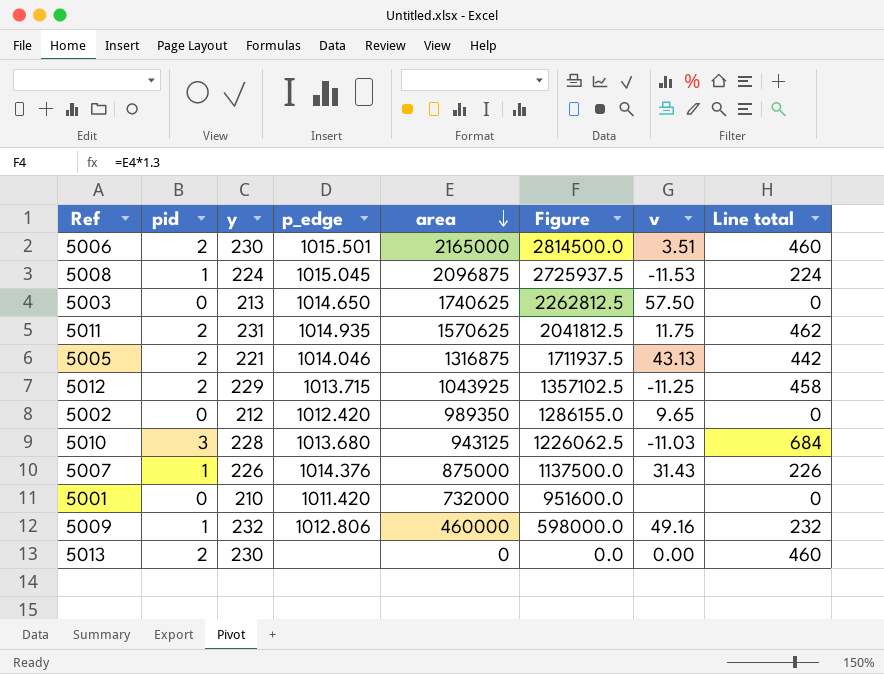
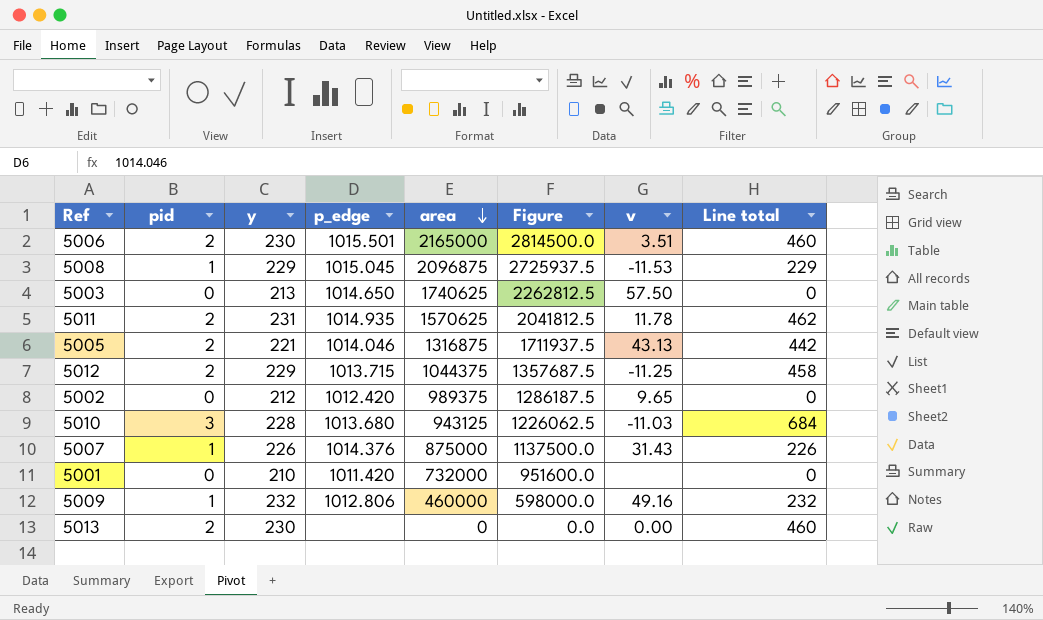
5008 | y: 224 -> 229
5008 | Line total: 224 -> 229
5011 | v: 11.75 -> 11.78
5012 | area: 1043925 -> 1044375
5012 | Figure: 1357102.5 -> 1357687.5
5002 | area: 989350 -> 989375
5002 | Figure: 1286155.0 -> 1286187.5

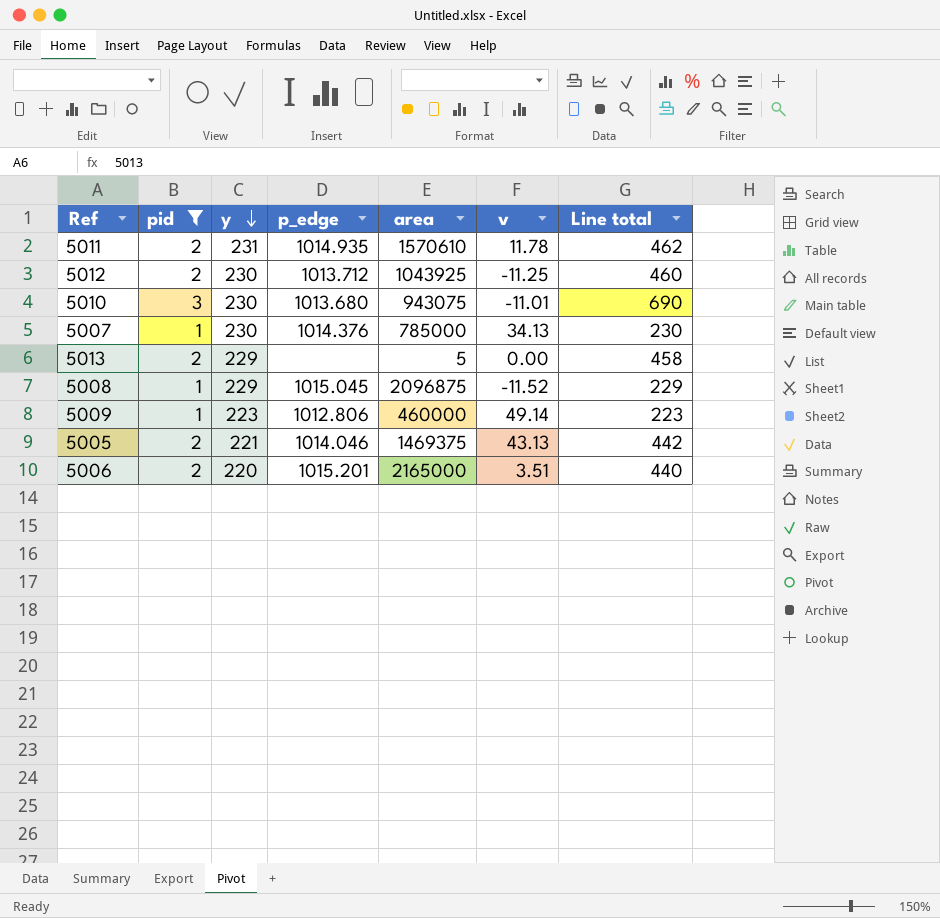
filter: none -> pid != 0
row order: area descending -> y descending
column Figure | formula: [area] * 1.3 -> none
5011 | area: 1570625 -> 1570610
5012 | y: 229 -> 230
5012 | p_edge: 1013.715 -> 1013.712
5012 | area: 1044375 -> 1043925
5012 | Line total: 458 -> 460
5010 | y: 228 -> 230
5010 | area: 943125 -> 943075
5010 | v: -11.03 -> -11.01
5010 | Line total: 684 -> 690
5007 | y: 226 -> 230
5007 | area: 875000 -> 785000
5007 | v: 31.43 -> 34.13
5007 | Line total: 226 -> 230
5013 | y: 230 -> 229
5013 | area: 0 -> 5
5013 | Line total: 460 -> 458
5008 | v: -11.53 -> -11.52
5009 | y: 232 -> 223
5009 | v: 49.16 -> 49.14
5009 | Line total: 232 -> 223
5005 | area: 1316875 -> 1469375
5006 | y: 230 -> 220
5006 | p_edge: 1015.501 -> 1015.201
5006 | Line total: 460 -> 440

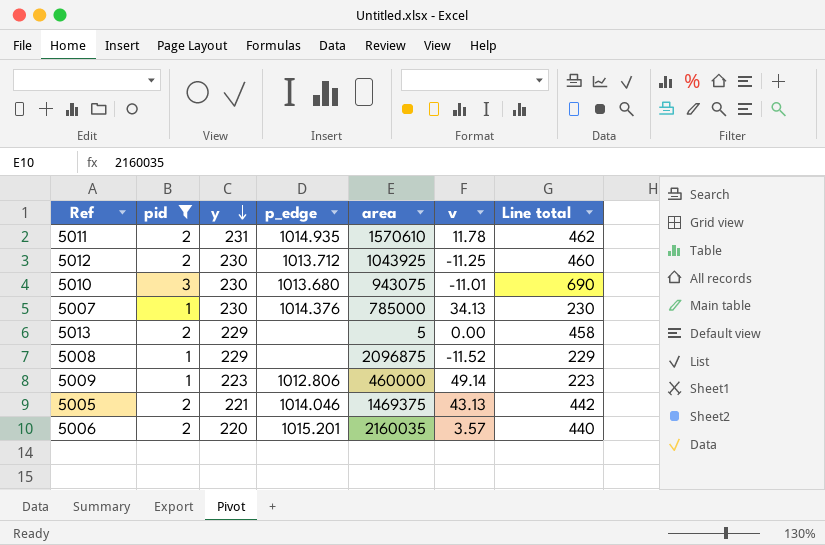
5008 | p_edge: 1015.045 -> none
5006 | area: 2165000 -> 2160035
5006 | v: 3.51 -> 3.57

